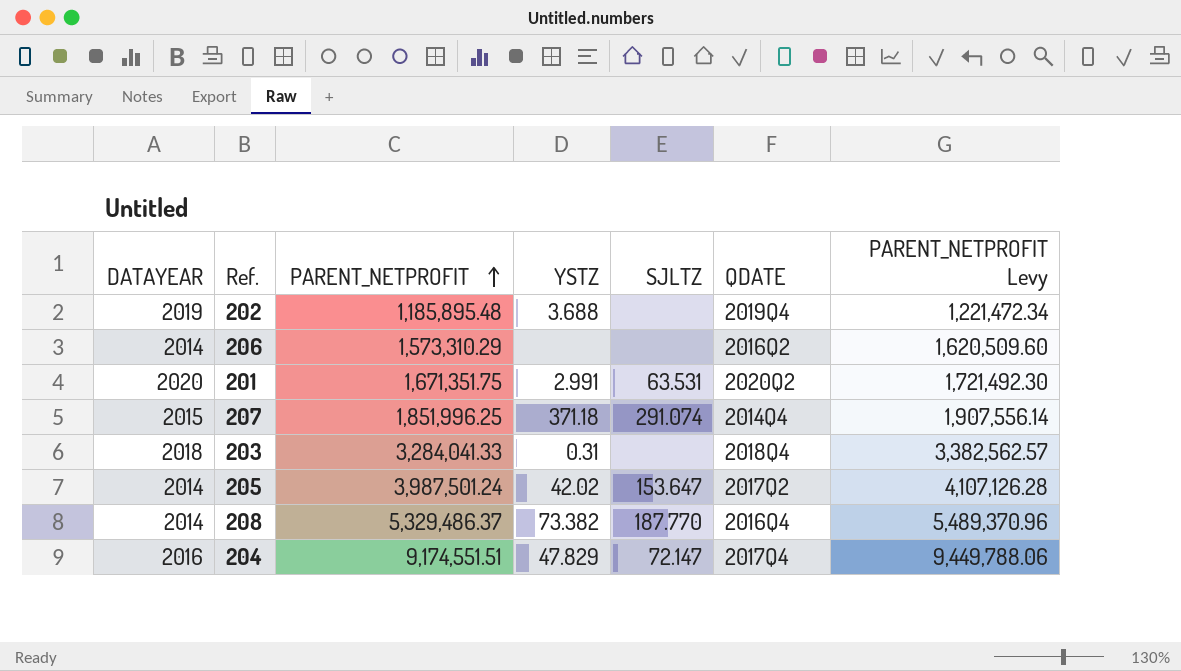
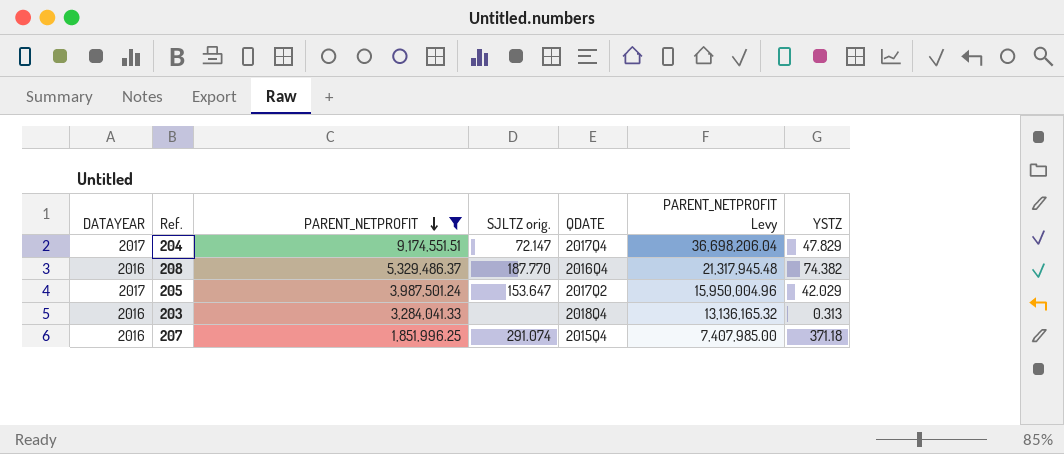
filter: none -> PARENT_NETPROFIT >= 1,851,996.25
row order: PARENT_NETPROFIT ascending -> PARENT_NETPROFIT descending
column name: SJLTZ -> SJLTZ orig.
column PARENT_NETPROFIT Levy | formula: [PARENT_NETPROFIT] * 1.03 -> [PARENT_NETPROFIT] * 4
column YSTZ | position: 4 -> 7
204 | DATAYEAR: 2016 -> 2017
208 | DATAYEAR: 2014 -> 2016
208 | YSTZ: 73.382 -> 74.382
205 | DATAYEAR: 2014 -> 2017
205 | YSTZ: 42.02 -> 42.029
203 | DATAYEAR: 2018 -> 2016
203 | YSTZ: 0.31 -> 0.313
207 | DATAYEAR: 2015 -> 2016
207 | QDATE: 2014Q4 -> 2015Q4

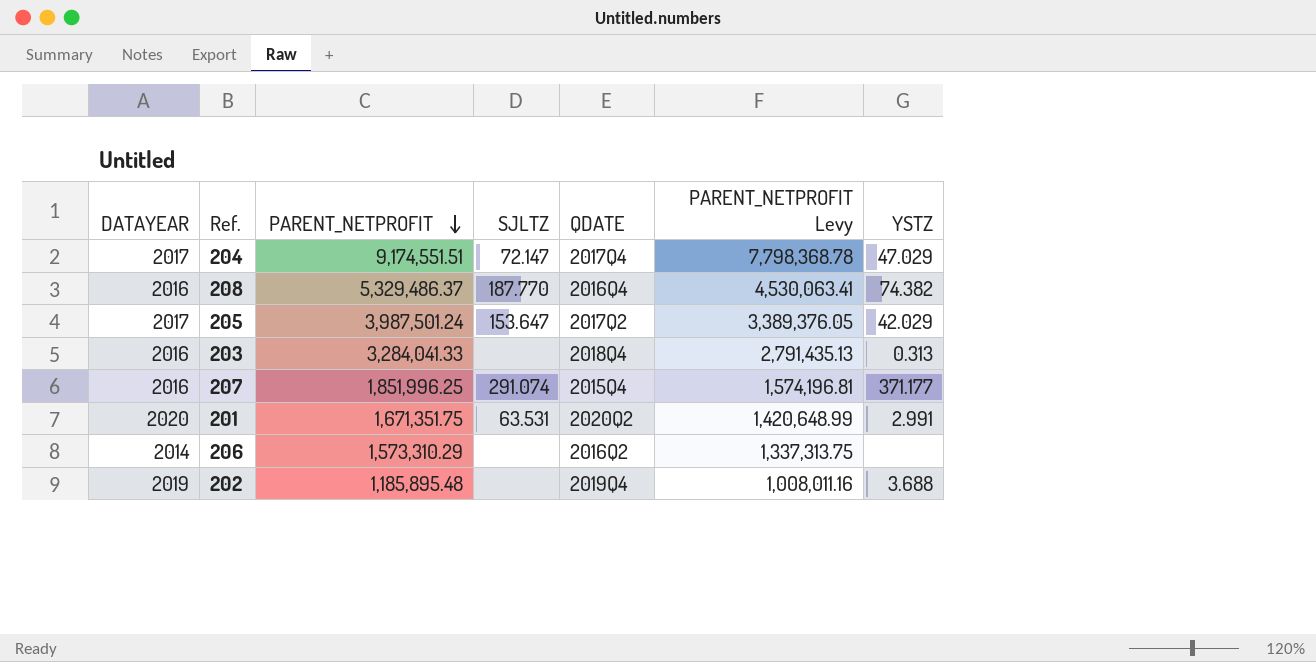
filter: PARENT_NETPROFIT >= 1,851,996.25 -> none
column name: SJLTZ orig. -> SJLTZ
column PARENT_NETPROFIT Levy | formula: [PARENT_NETPROFIT] * 4 -> [PARENT_NETPROFIT] * 0.85
204 | YSTZ: 47.829 -> 47.029
207 | YSTZ: 371.18 -> 371.177

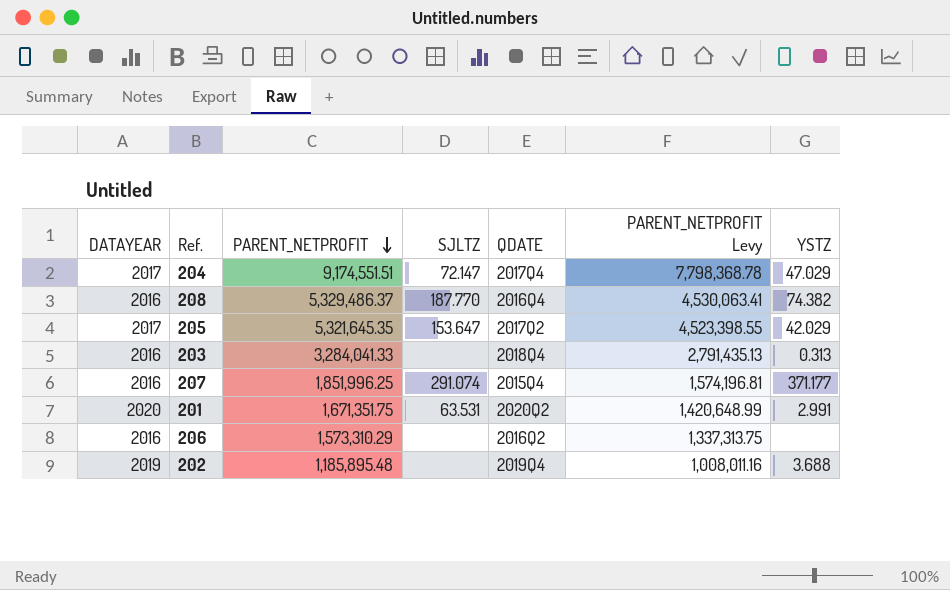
205 | PARENT_NETPROFIT: 3,987,501.24 -> 5,321,645.35
205 | PARENT_NETPROFIT Levy: 3,389,376.05 -> 4,523,398.55
206 | DATAYEAR: 2014 -> 2016

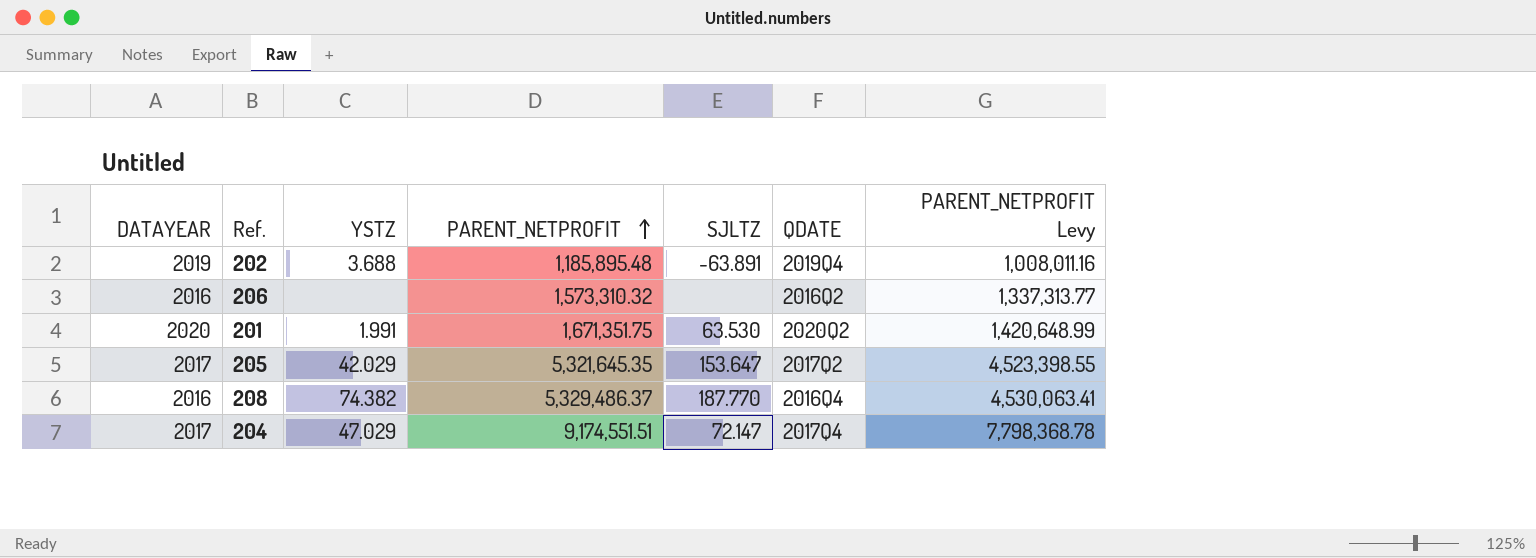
row order: PARENT_NETPROFIT descending -> PARENT_NETPROFIT ascending
column YSTZ | position: 7 -> 3
row 203: 2016 | 3,284,041.33 | none | 2018Q4 | 2,791,435.13 | 0.313 -> none
row 207: 2016 | 1,851,996.25 | 291.074 | 2015Q4 | 1,574,196.81 | 371.177 -> none
202 | SJLTZ: none -> -63.891
206 | PARENT_NETPROFIT: 1,573,310.29 -> 1,573,310.32
206 | PARENT_NETPROFIT Levy: 1,337,313.75 -> 1,337,313.77
201 | YSTZ: 2.991 -> 1.991
201 | SJLTZ: 63.531 -> 63.530

